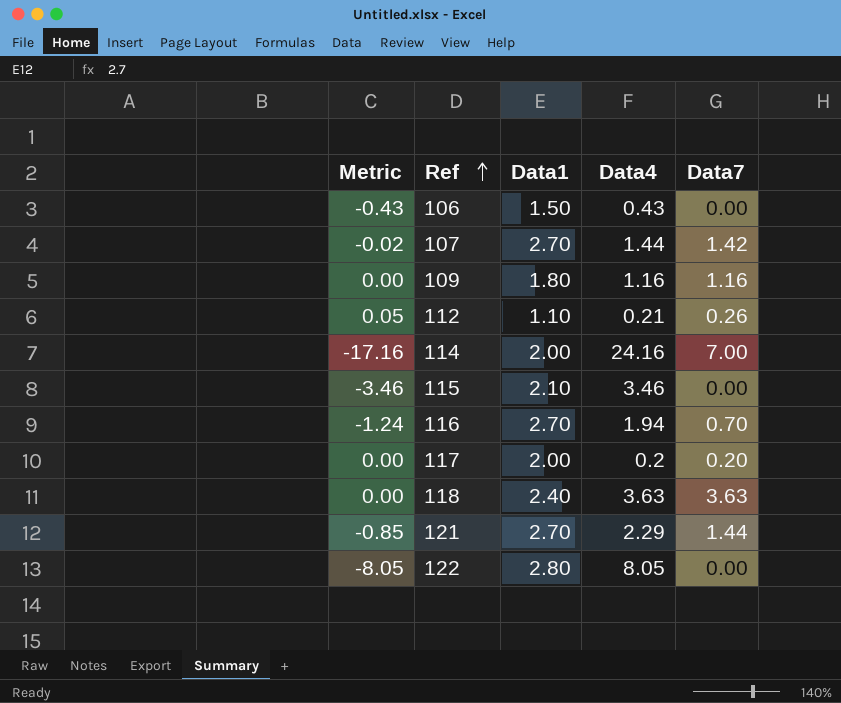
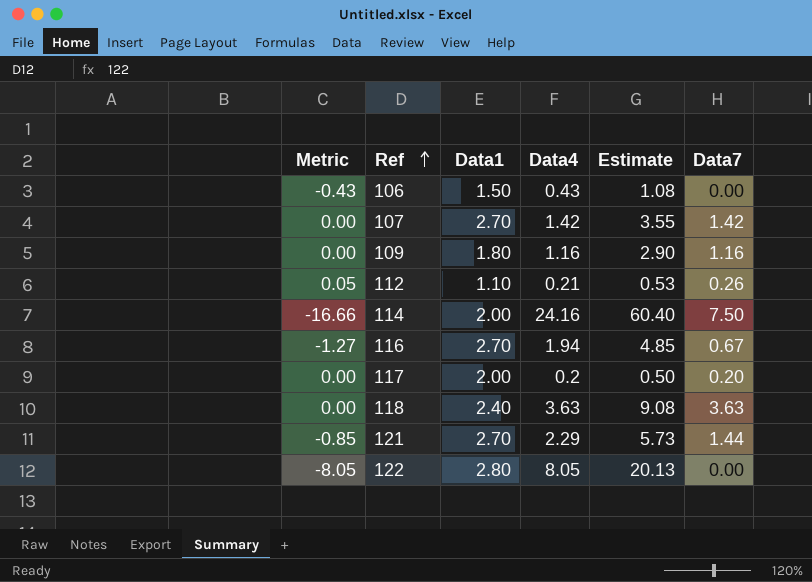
column Estimate | formula: none -> [Data4] * 2.5
row 115: -3.46 | 2.10 | 3.46 | 0.00 -> none
107 | Metric: -0.02 -> 0.00
107 | Data4: 1.44 -> 1.42
114 | Metric: -17.16 -> -16.66
114 | Data7: 7.00 -> 7.50
116 | Metric: -1.24 -> -1.27
116 | Data7: 0.70 -> 0.67

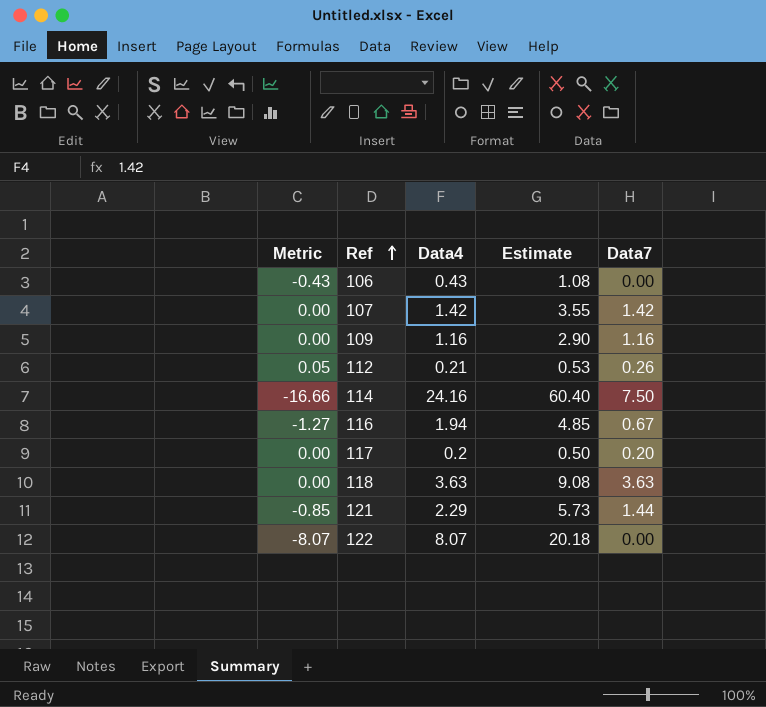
column Data1 | position: 3 -> none
122 | Metric: -8.05 -> -8.07
122 | Data4: 8.05 -> 8.07
122 | Estimate: 20.13 -> 20.18

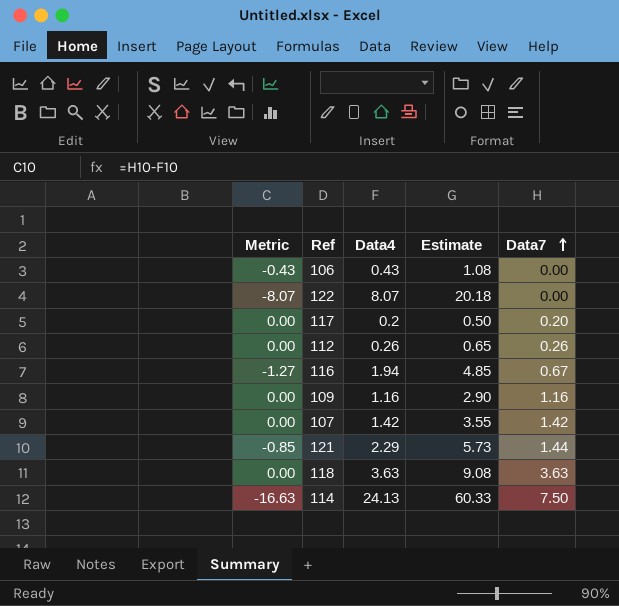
row order: Ref ascending -> Data7 ascending
112 | Metric: 0.05 -> 0.00
112 | Data4: 0.21 -> 0.26
112 | Estimate: 0.53 -> 0.65
114 | Metric: -16.66 -> -16.63
114 | Data4: 24.16 -> 24.13
114 | Estimate: 60.40 -> 60.33

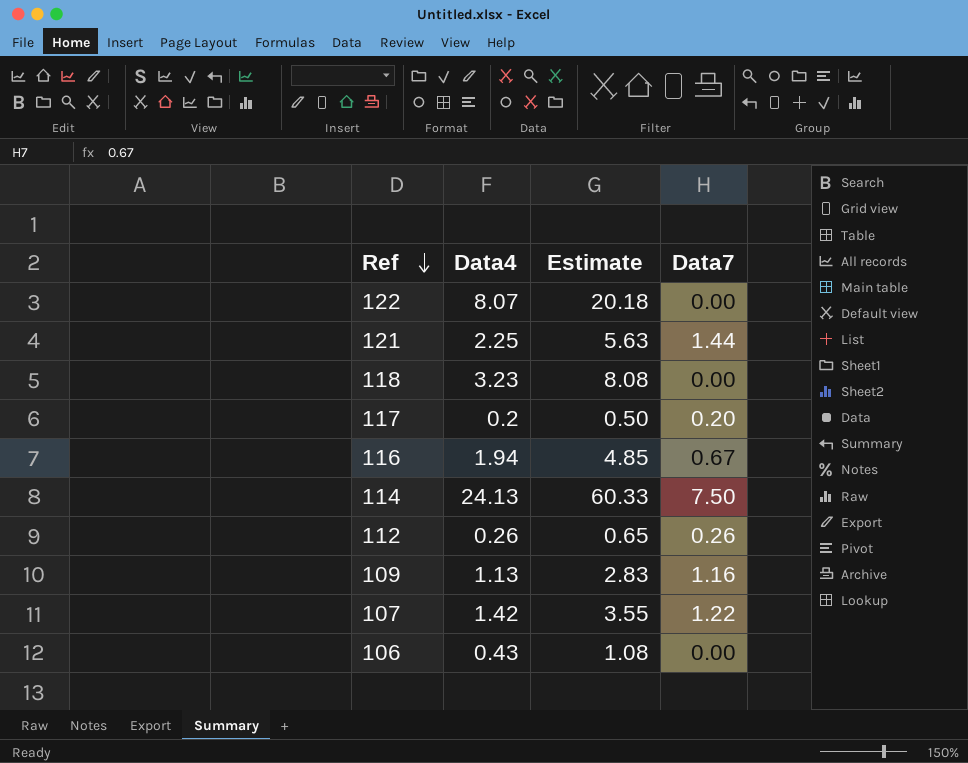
row order: Data7 ascending -> Ref descending
column Metric | formula: [Data7] - [Data4] -> none
121 | Data4: 2.29 -> 2.25
121 | Estimate: 5.73 -> 5.63
118 | Data4: 3.63 -> 3.23
118 | Estimate: 9.08 -> 8.08
118 | Data7: 3.63 -> 0.00
109 | Data4: 1.16 -> 1.13
109 | Estimate: 2.90 -> 2.83
107 | Data7: 1.42 -> 1.22

